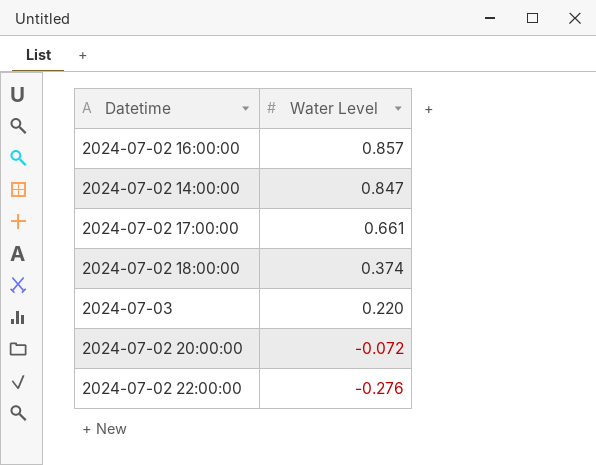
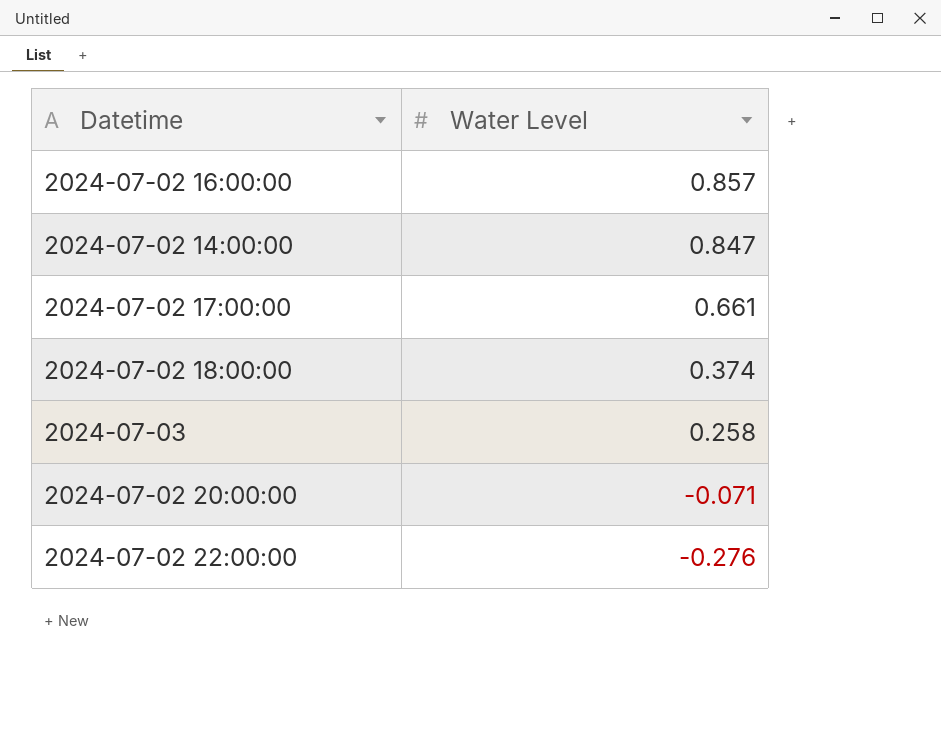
2024-07-03 | Water Level: 0.220 -> 0.258
2024-07-02 20:00:00 | Water Level: -0.072 -> -0.071

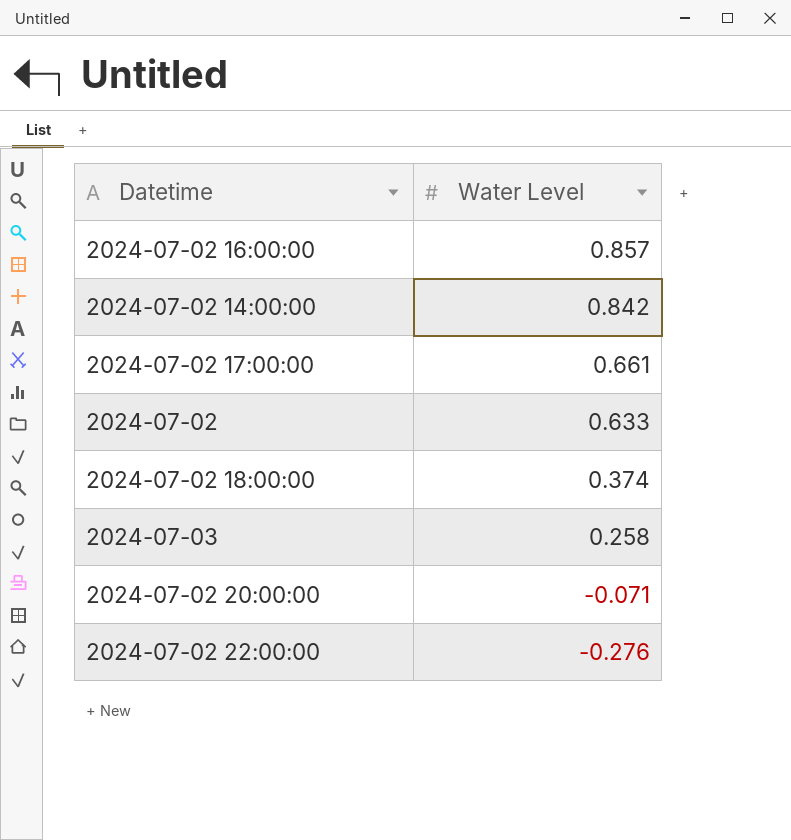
2024-07-02 14:00:00 | Water Level: 0.847 -> 0.842
row 2024-07-02: none -> 0.633

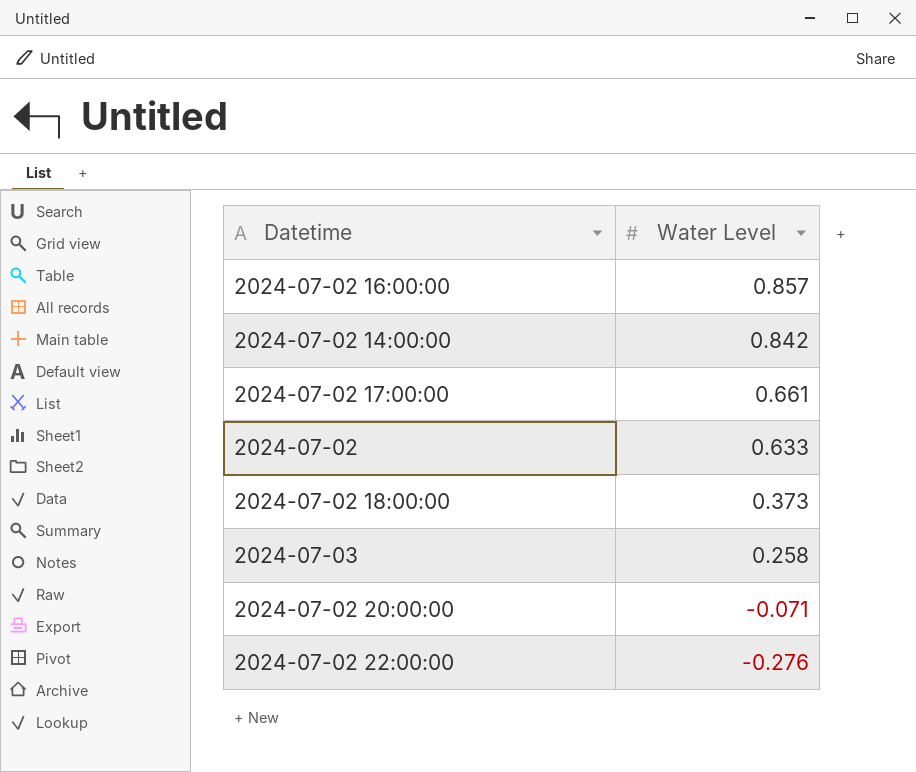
2024-07-02 18:00:00 | Water Level: 0.374 -> 0.373

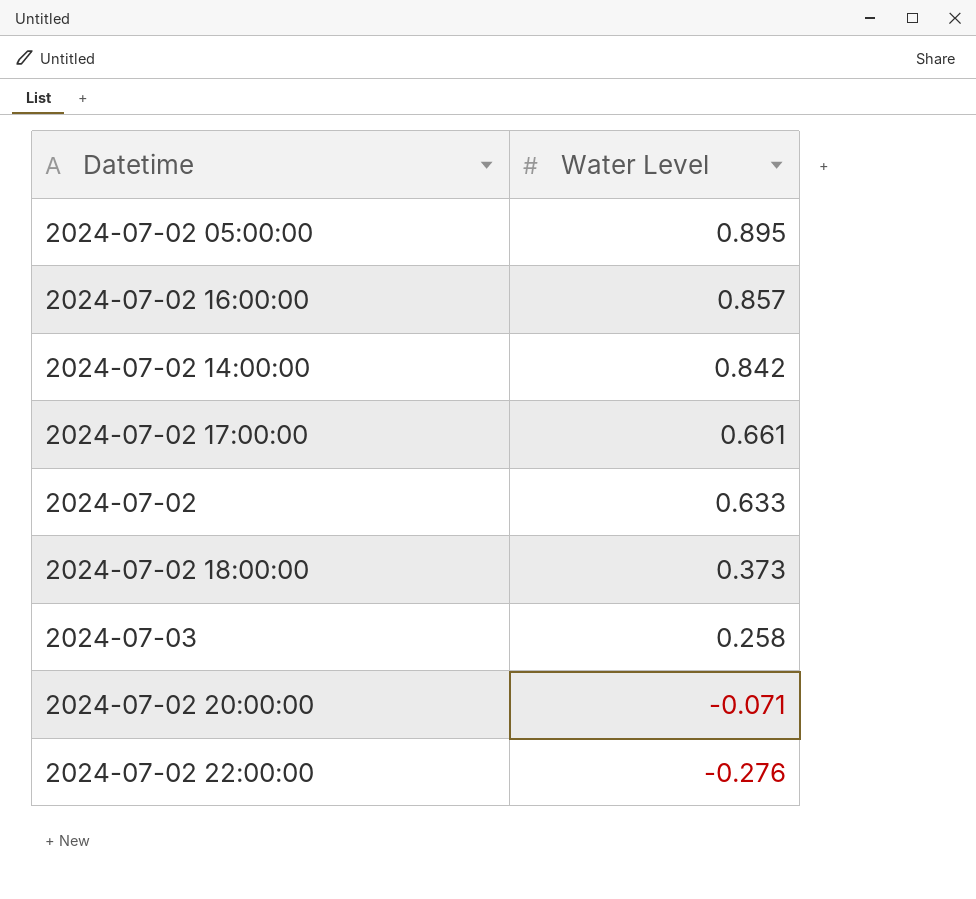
row 2024-07-02 05:00:00: none -> 0.895

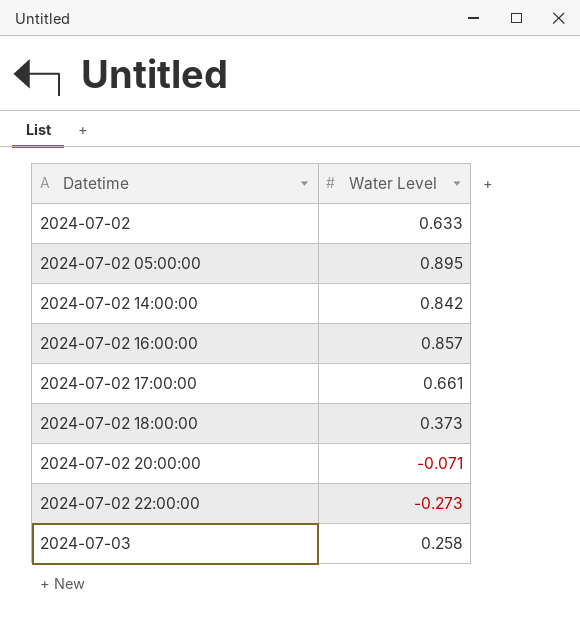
row order: Water Level descending -> Datetime ascending
2024-07-02 22:00:00 | Water Level: -0.276 -> -0.273

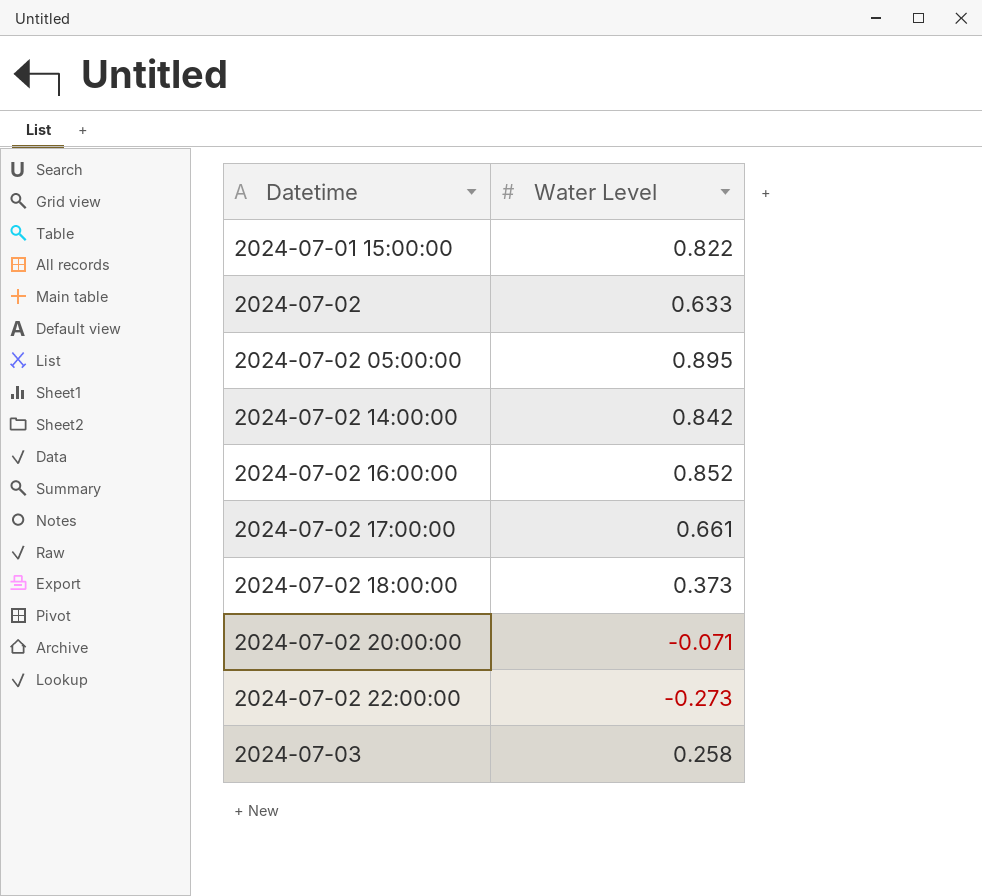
row 2024-07-01 15:00:00: none -> 0.822
2024-07-02 16:00:00 | Water Level: 0.857 -> 0.852

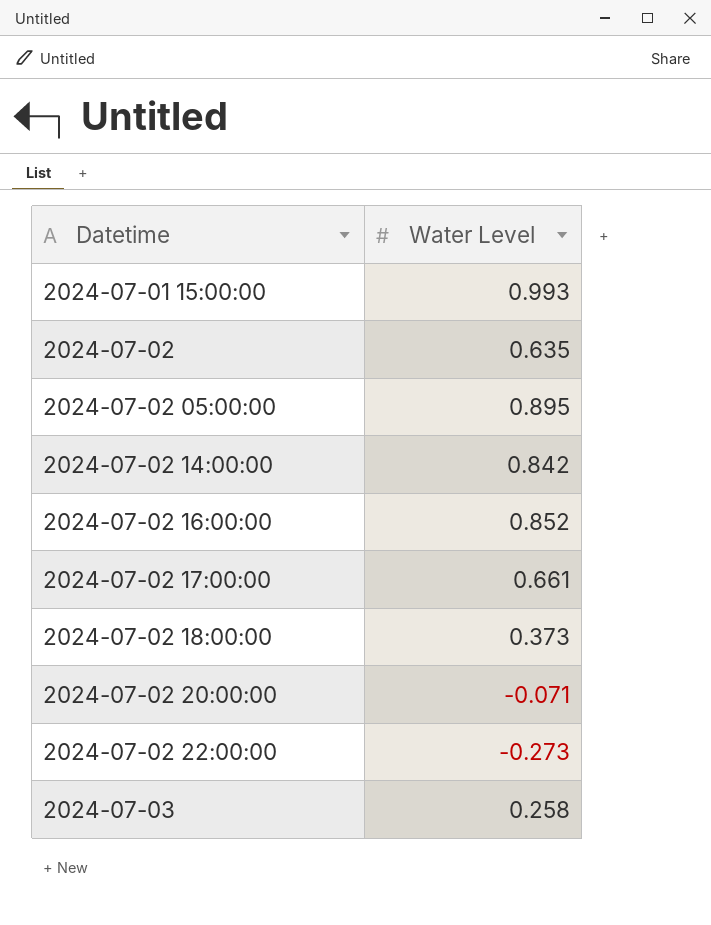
2024-07-01 15:00:00 | Water Level: 0.822 -> 0.993
2024-07-02 | Water Level: 0.633 -> 0.635

